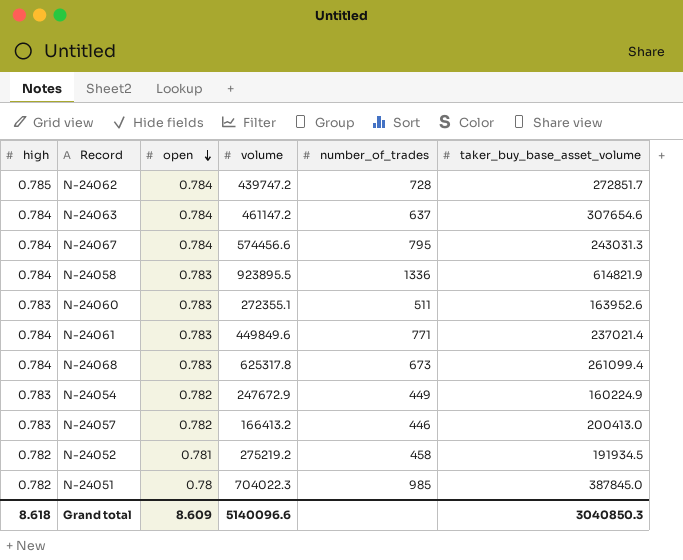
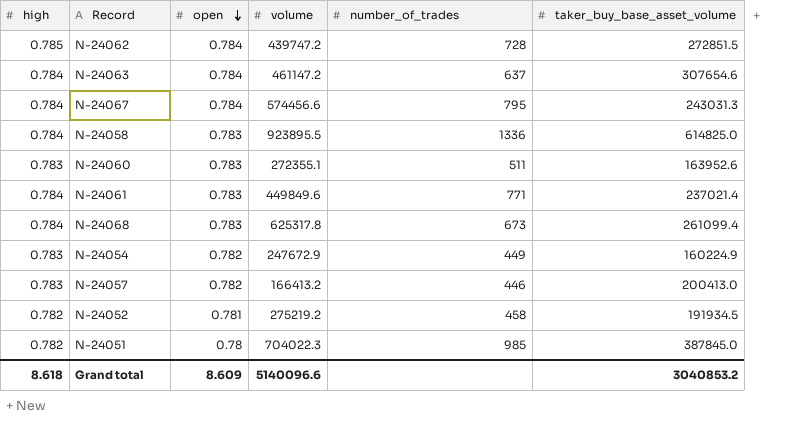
N-24062 | taker_buy_base_asset_volume: 272851.7 -> 272851.5
N-24058 | taker_buy_base_asset_volume: 614821.9 -> 614825.0
Grand total | taker_buy_base_asset_volume: 3040850.3 -> 3040853.2

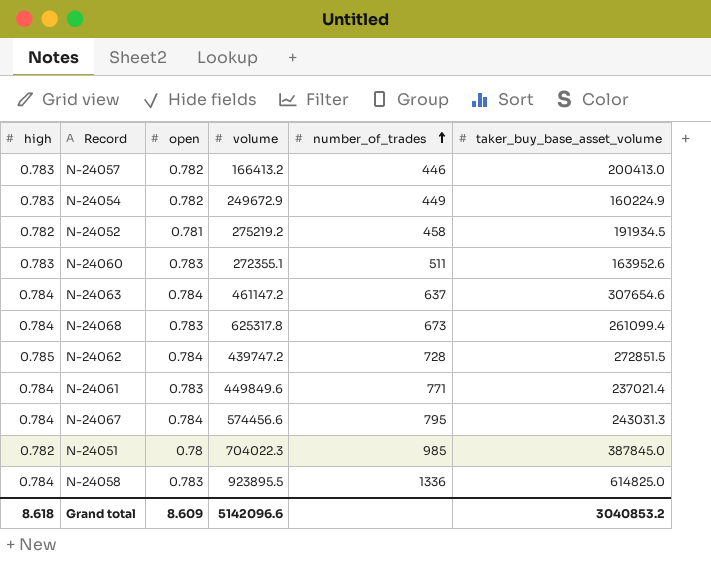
row order: open descending -> number_of_trades ascending
N-24054 | volume: 247672.9 -> 249672.9
Grand total | volume: 5140096.6 -> 5142096.6

